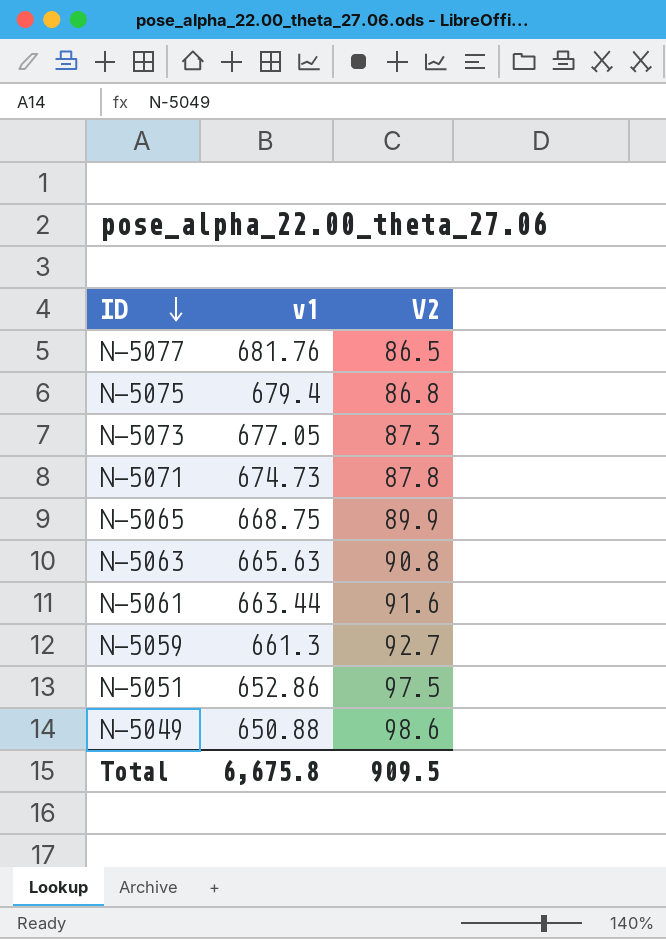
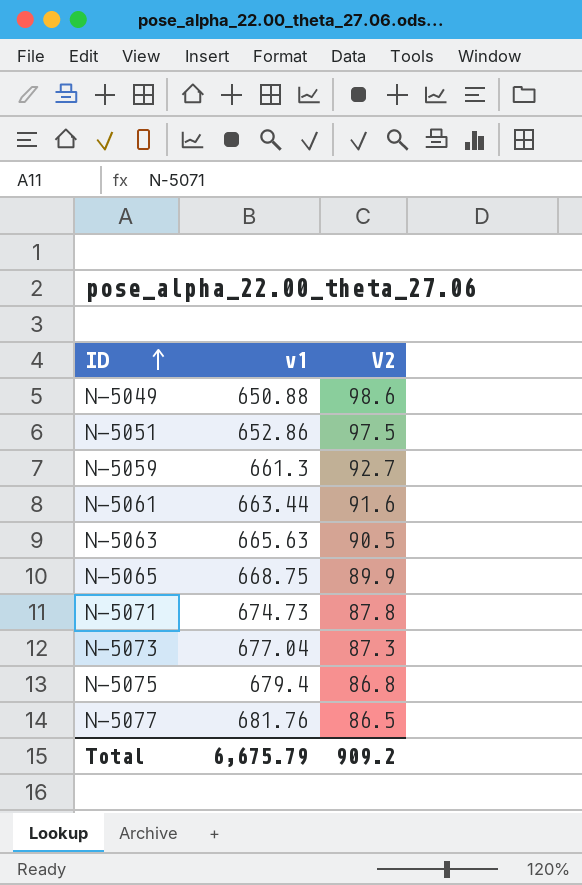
row order: ID descending -> ID ascending
N-5063 | V2: 90.8 -> 90.5
N-5073 | v1: 677.05 -> 677.04
Total | v1: 6,675.8 -> 6,675.79
Total | V2: 909.5 -> 909.2

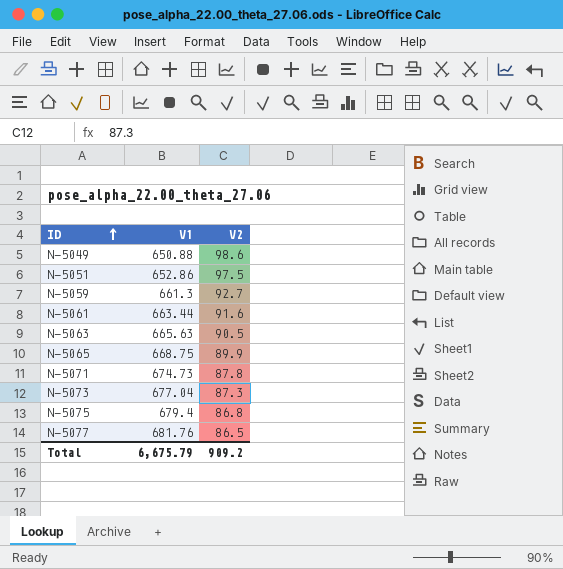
column name: v1 -> V1

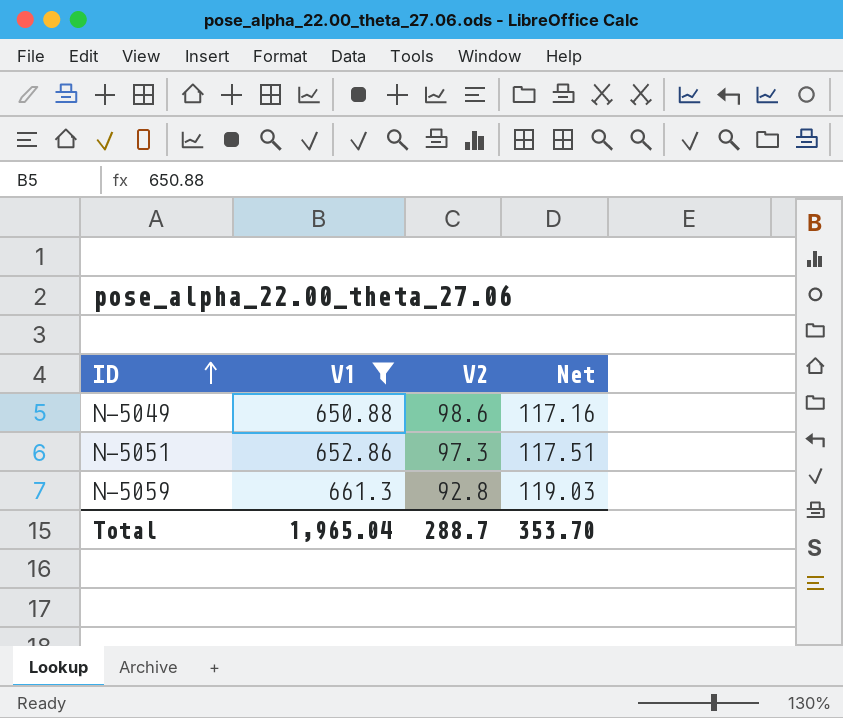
filter: none -> V1 <= 661.3
column Net | formula: none -> [V1] * 0.18
N-5051 | V2: 97.5 -> 97.3
N-5059 | V2: 92.7 -> 92.8
Total | V1: 6,675.79 -> 1,965.04
Total | V2: 909.2 -> 288.7

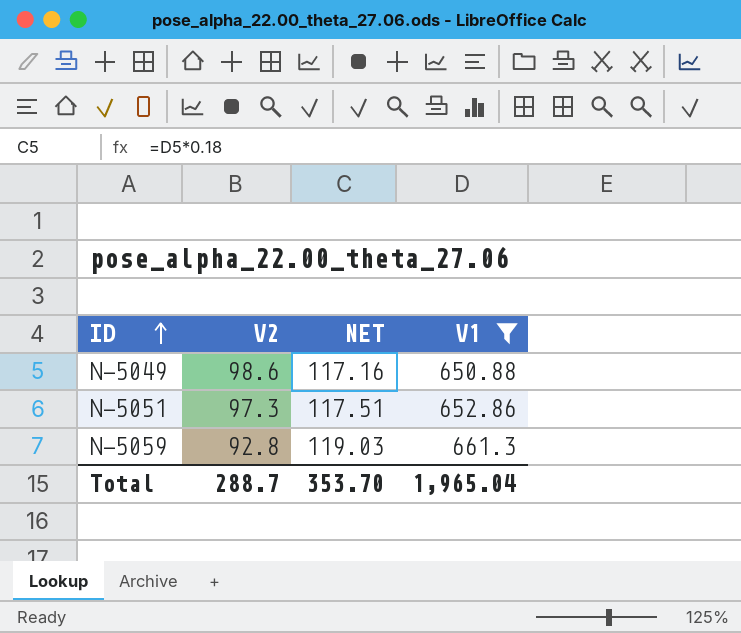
column name: Net -> NET
column V1 | position: 2 -> 4

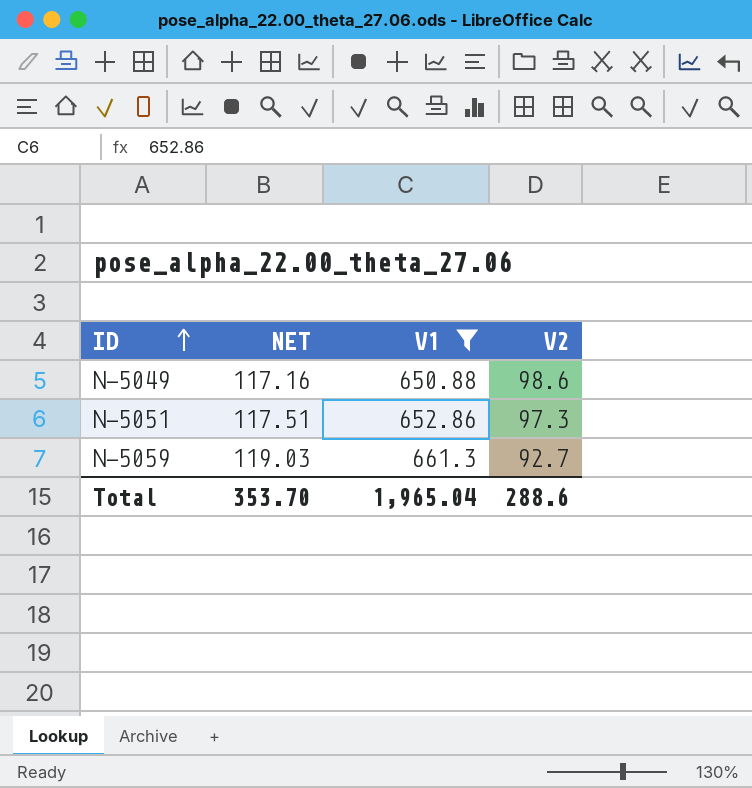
column V2 | position: 2 -> 4
N-5059 | V2: 92.8 -> 92.7
Total | V2: 288.7 -> 288.6

